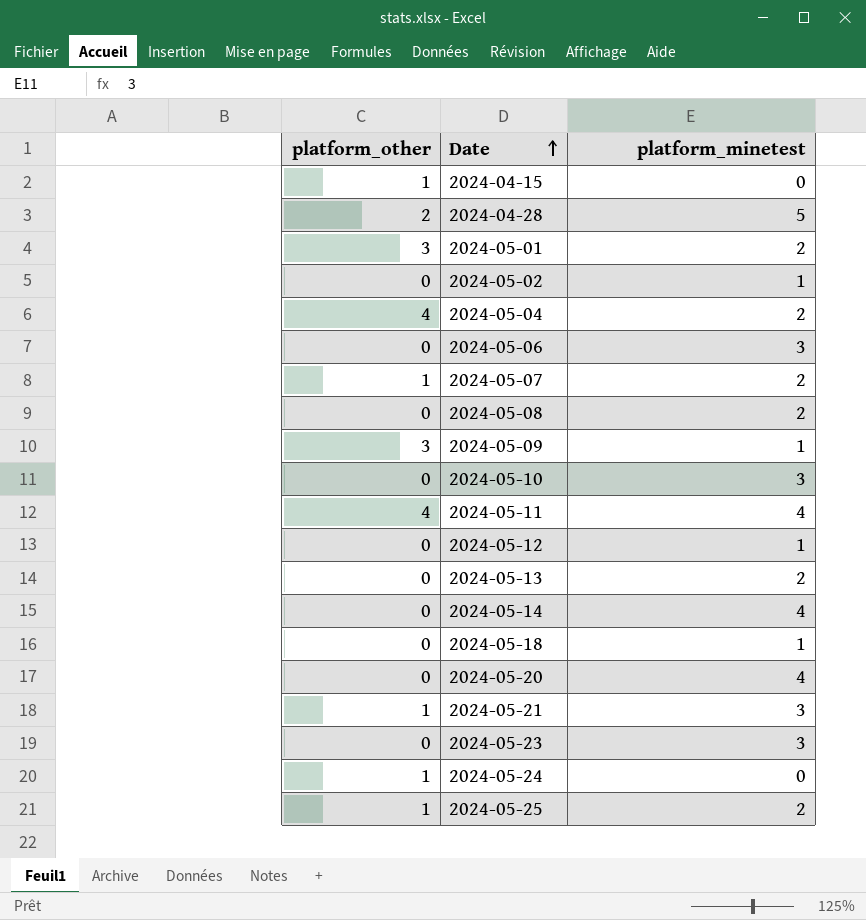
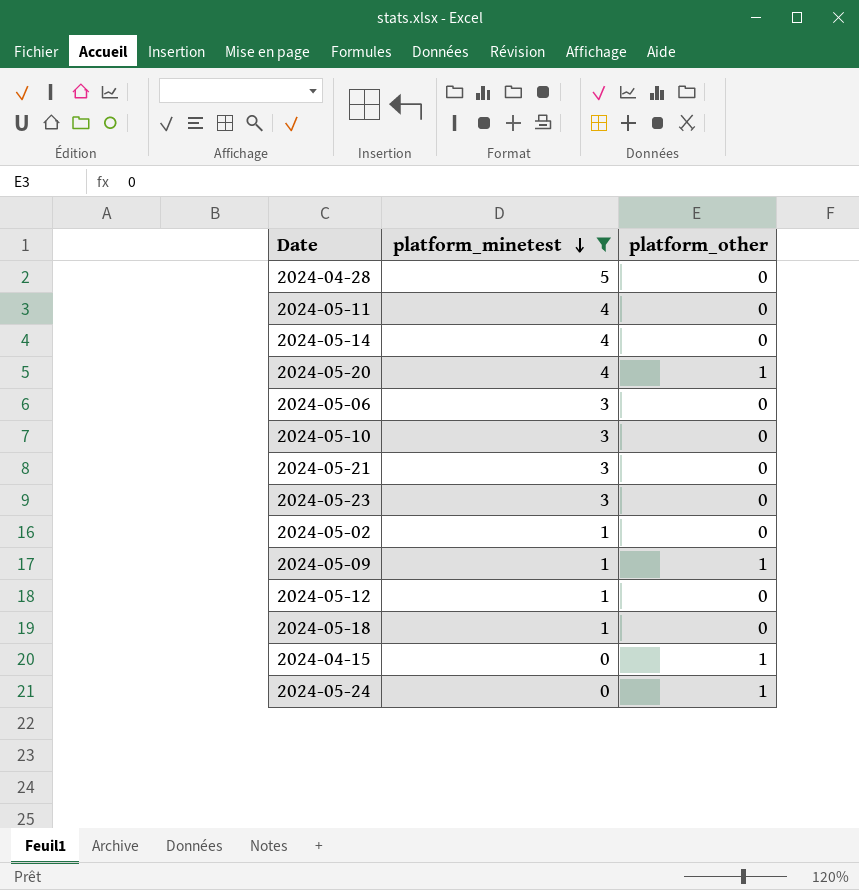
filter: none -> platform_minetest != 2
row order: Date ascending -> platform_minetest descending
column platform_other | position: 1 -> 3
2024-04-28 | platform_other: 2 -> 0
2024-05-11 | platform_other: 4 -> 0
2024-05-20 | platform_other: 0 -> 1
2024-05-21 | platform_other: 1 -> 0
2024-05-09 | platform_other: 3 -> 1

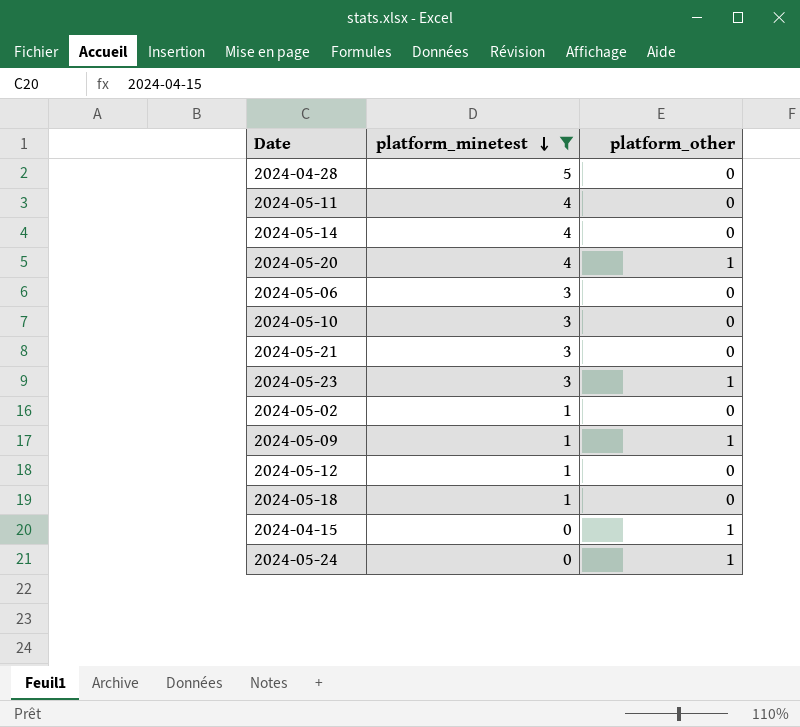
2024-05-23 | platform_other: 0 -> 1

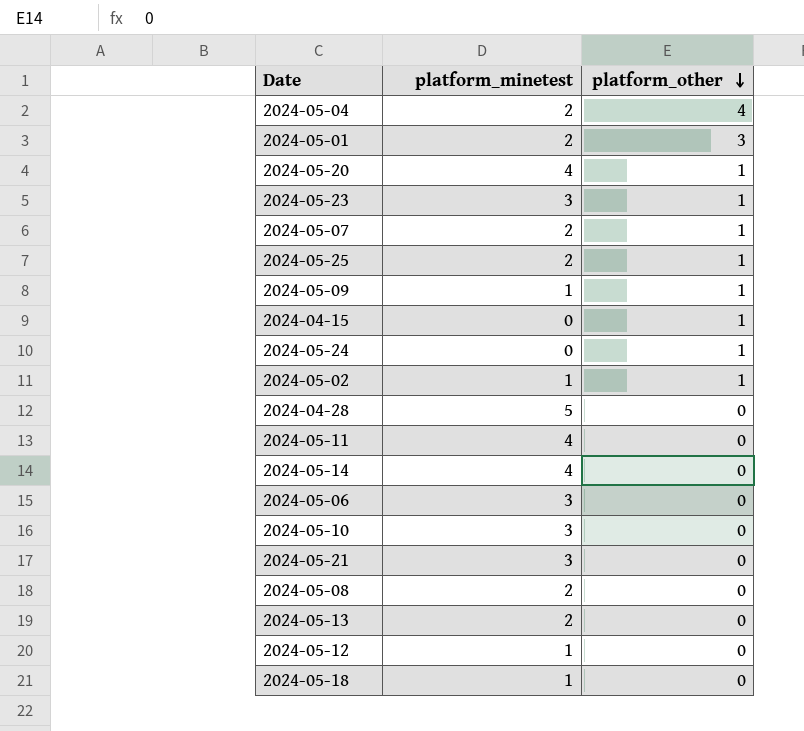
filter: platform_minetest != 2 -> none
row order: platform_minetest descending -> platform_other descending
2024-05-02 | platform_other: 0 -> 1

